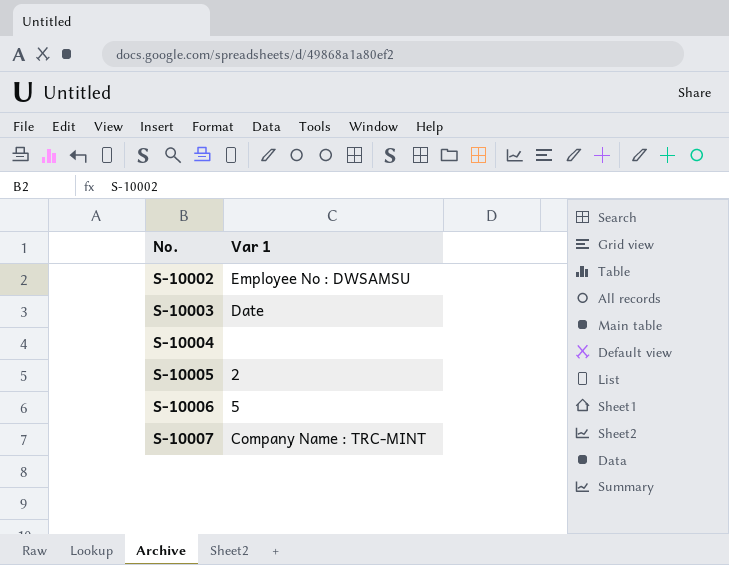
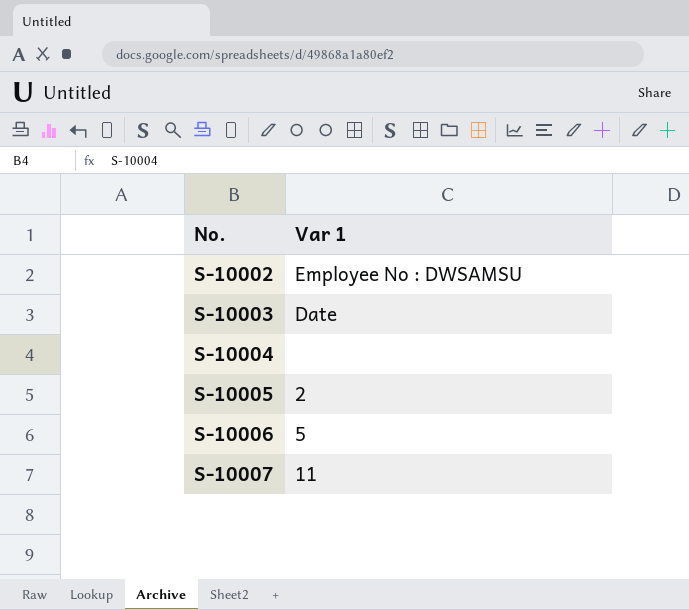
S-10007 | Var 1: Company Name : TRC-MINT -> 11

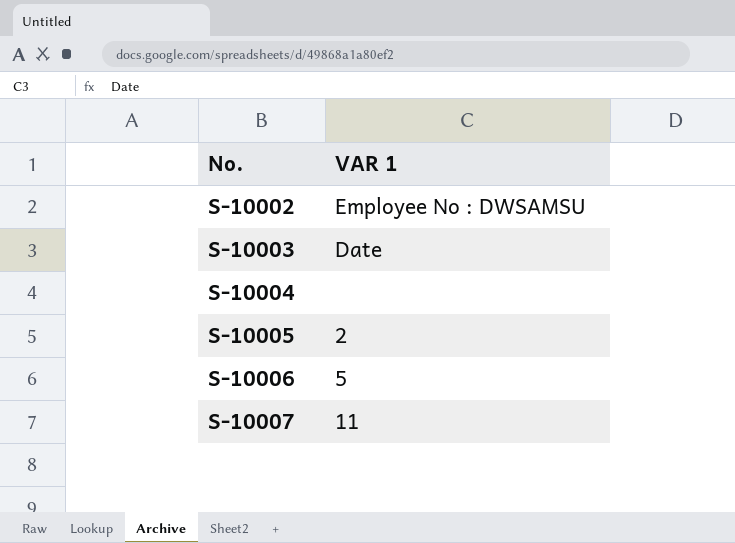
column name: Var 1 -> VAR 1

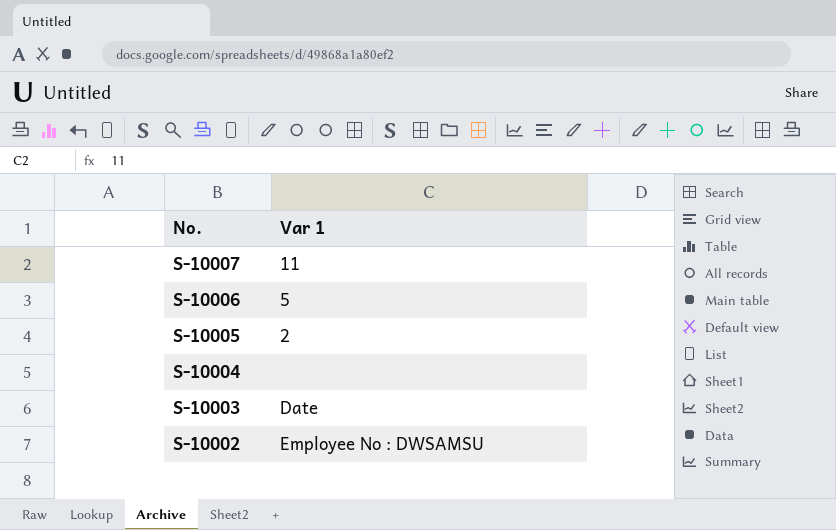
row order: No. ascending -> No. descending
column name: VAR 1 -> Var 1

